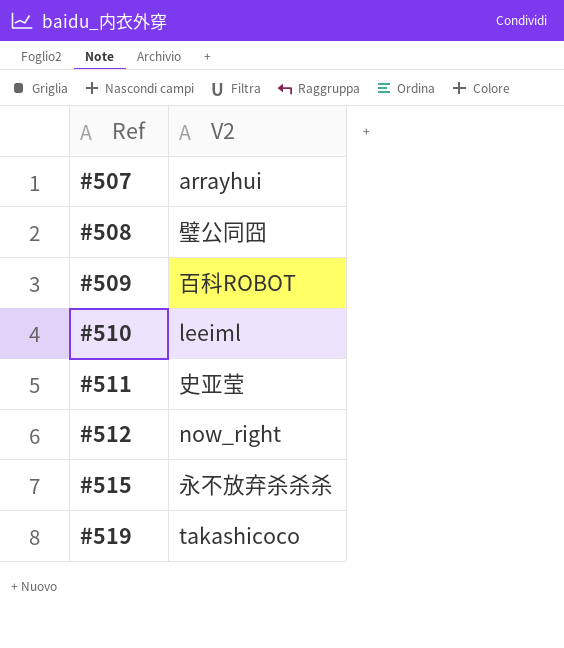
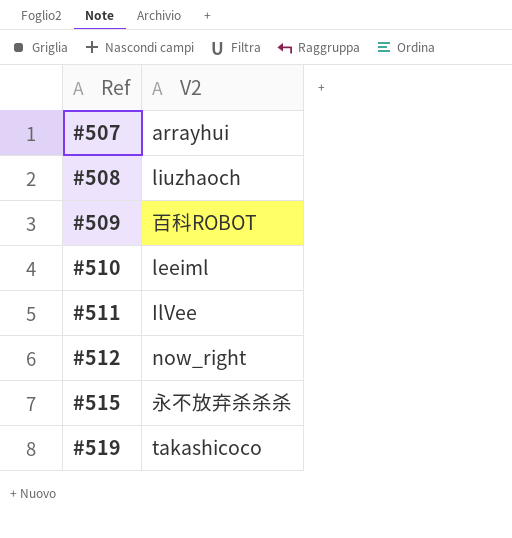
#508 | V2: 璧公同囧 -> liuzhaoch
#511 | V2: 史亚莹 -> IlVee

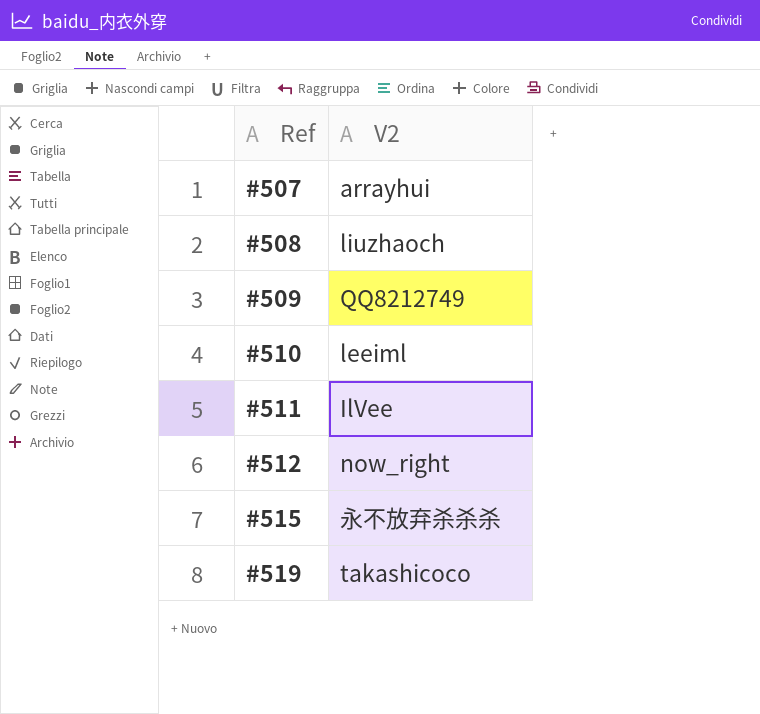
#509 | V2: 百科ROBOT -> QQ8212749

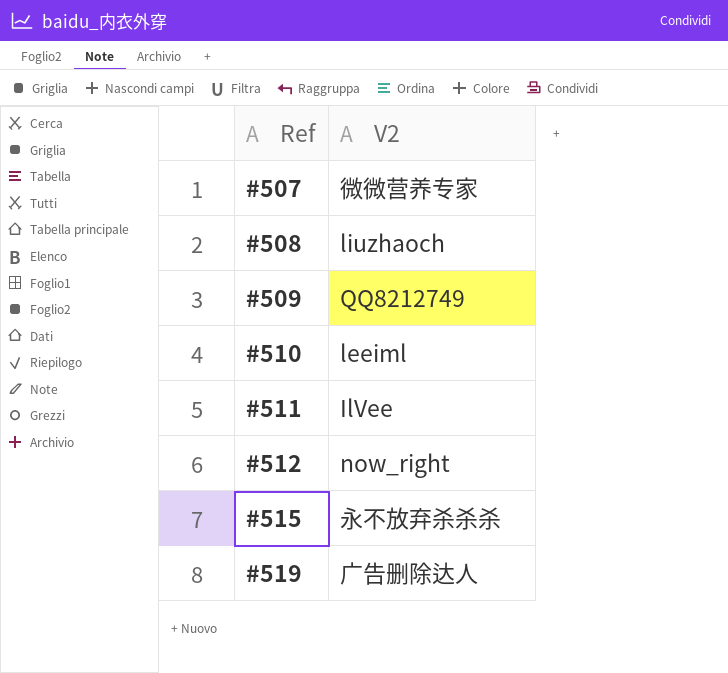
#507 | V2: arrayhui -> 微微营养专家
#519 | V2: takashicoco -> 广告删除达人

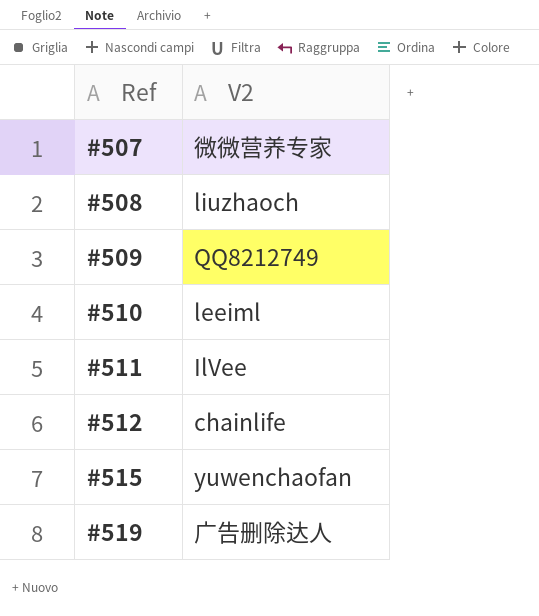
#512 | V2: now_right -> chainlife
#515 | V2: 永不放弃杀杀杀 -> yuwenchaofan

